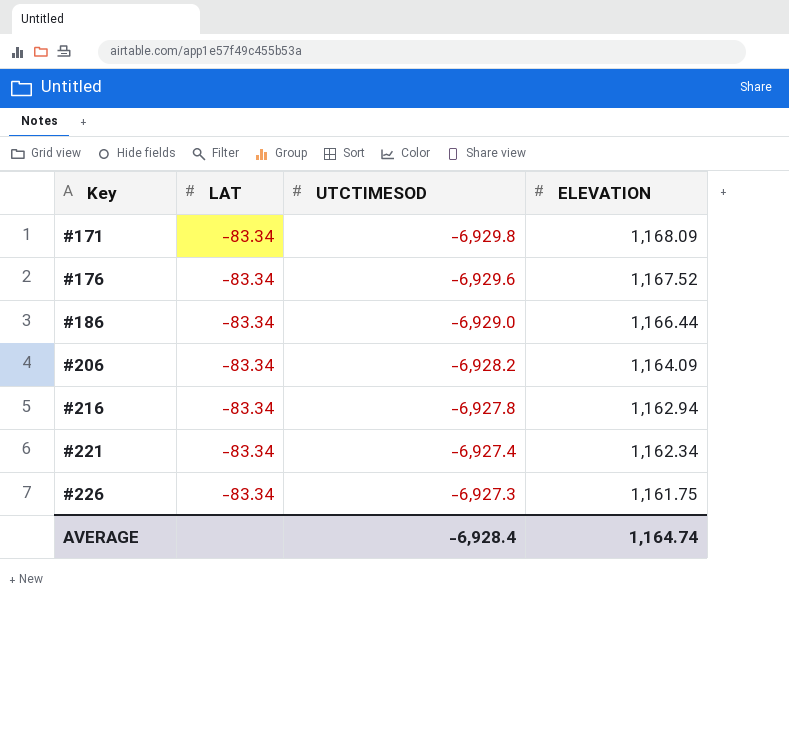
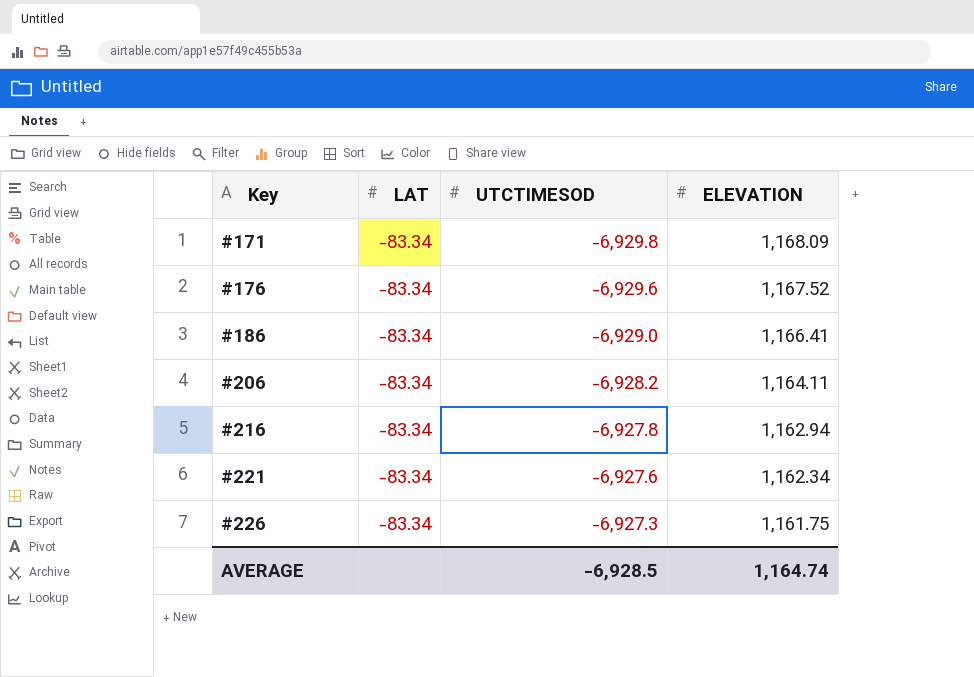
#186 | ELEVATION: 1,166.44 -> 1,166.41
#206 | ELEVATION: 1,164.09 -> 1,164.11
#221 | UTCTIMESOD: -6,927.4 -> -6,927.6
AVERAGE | UTCTIMESOD: -6,928.4 -> -6,928.5

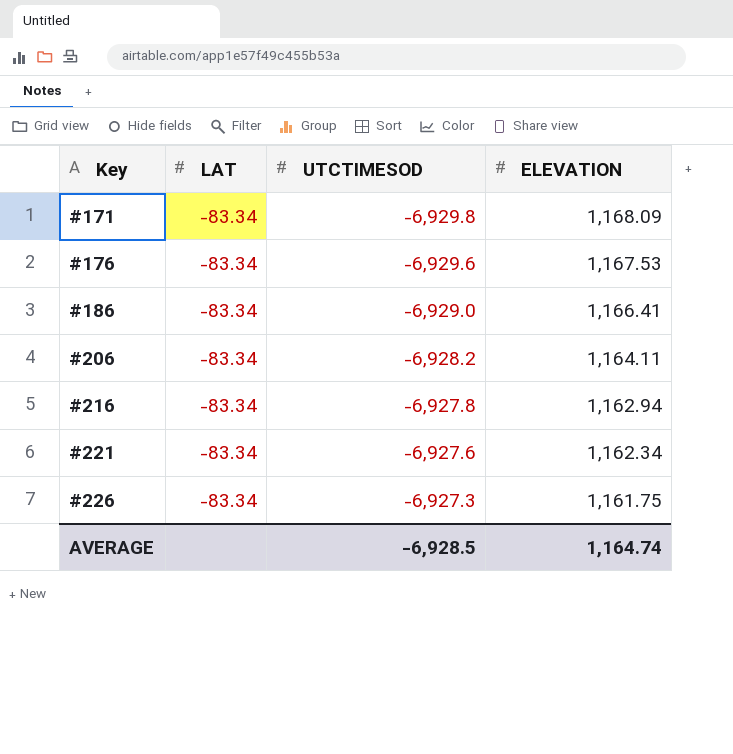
#176 | ELEVATION: 1,167.52 -> 1,167.53

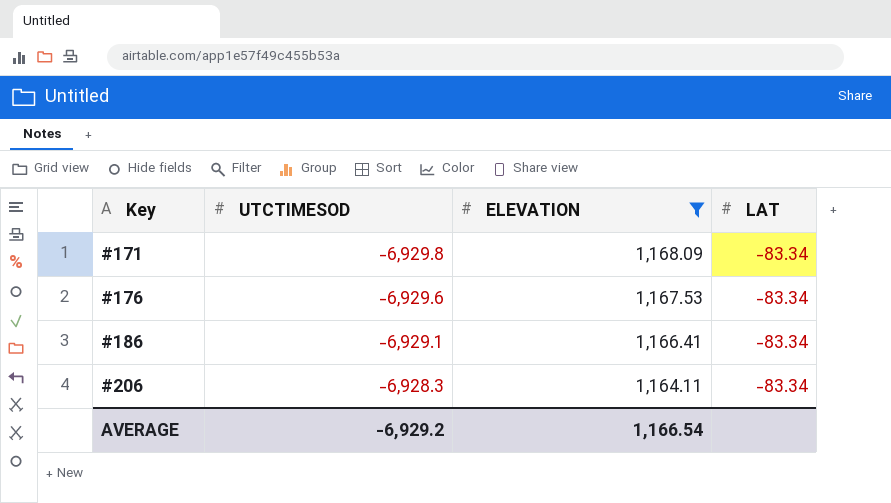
filter: none -> ELEVATION >= 1,164.11
column LAT | position: 2 -> 4
#186 | UTCTIMESOD: -6,929.0 -> -6,929.1
#206 | UTCTIMESOD: -6,928.2 -> -6,928.3
AVERAGE | UTCTIMESOD: -6,928.5 -> -6,929.2
AVERAGE | ELEVATION: 1,164.74 -> 1,166.54

